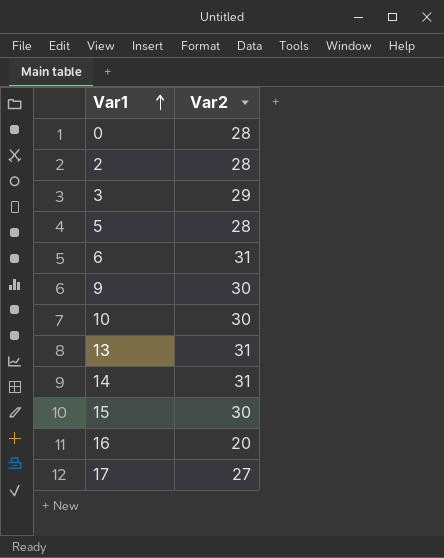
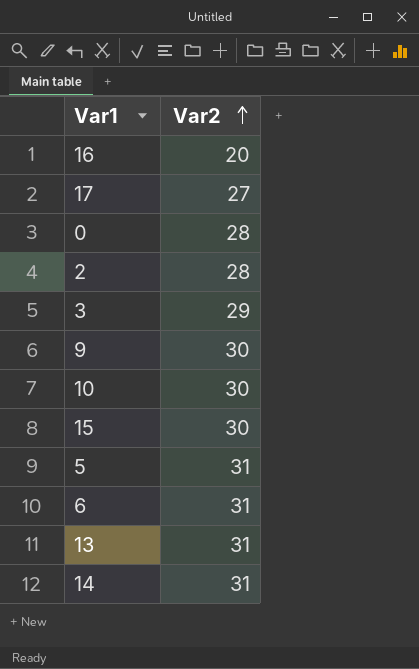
row order: Var1 ascending -> Var2 ascending
5 | Var2: 28 -> 31

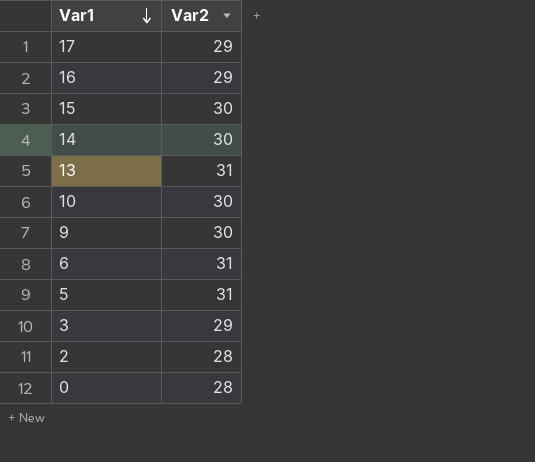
row order: Var2 ascending -> Var1 descending
17 | Var2: 27 -> 29
16 | Var2: 20 -> 29
14 | Var2: 31 -> 30

